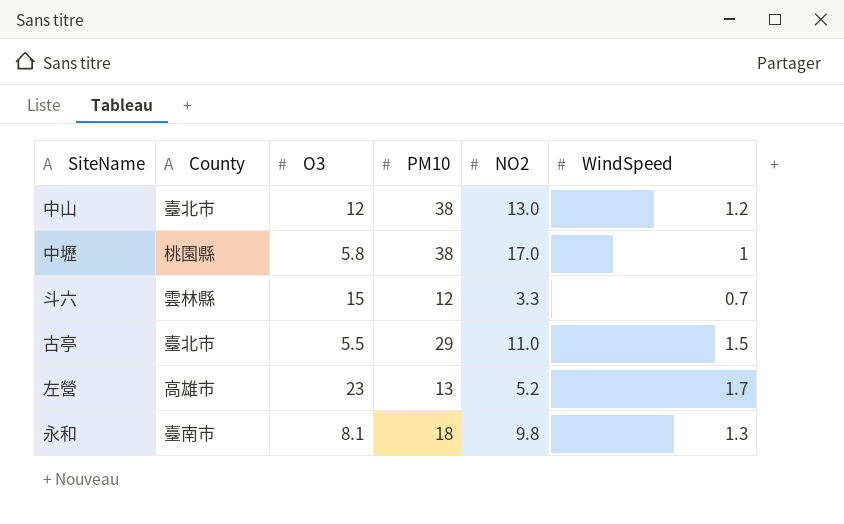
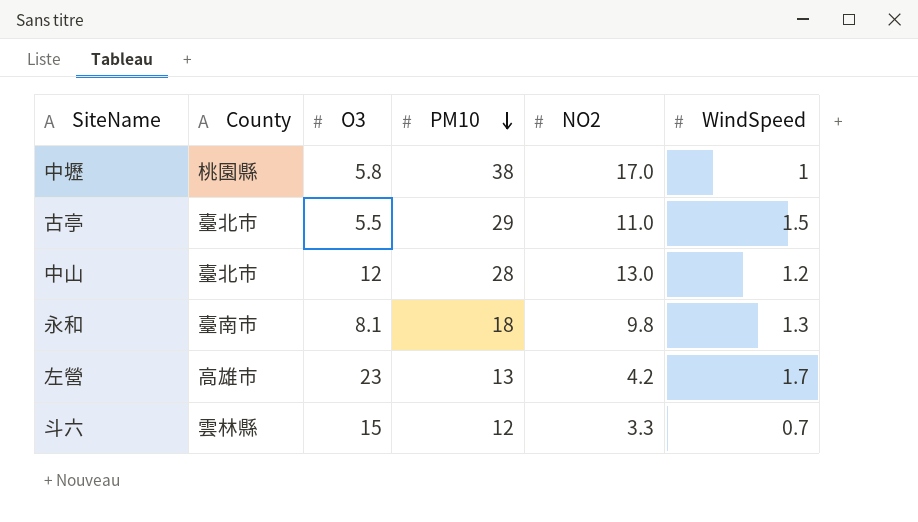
row order: none -> PM10 descending
中山 | PM10: 38 -> 28
左營 | NO2: 5.2 -> 4.2

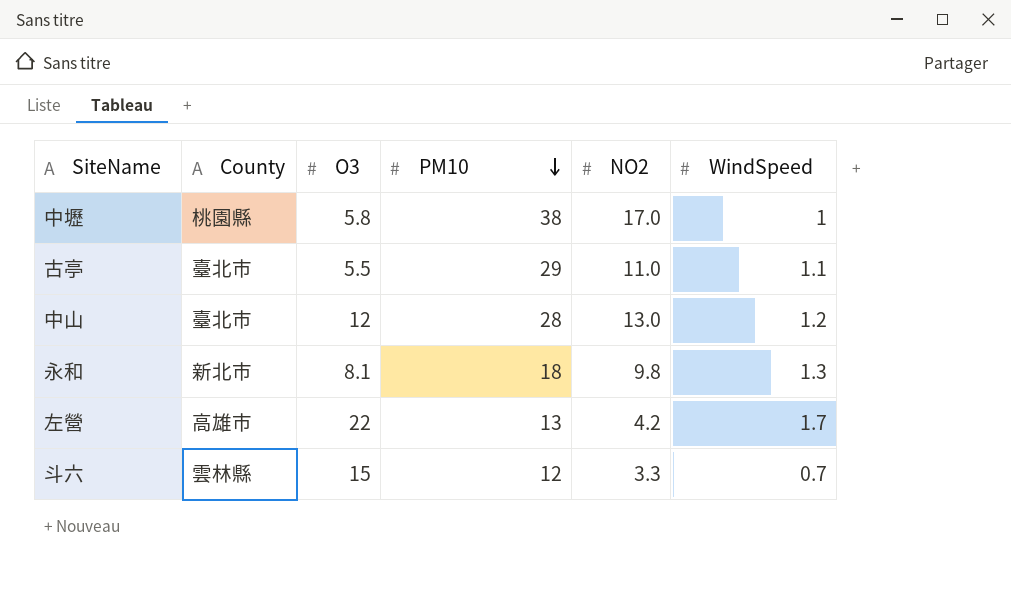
古亭 | WindSpeed: 1.5 -> 1.1
永和 | County: 臺南市 -> 新北市
左營 | O3: 23 -> 22

